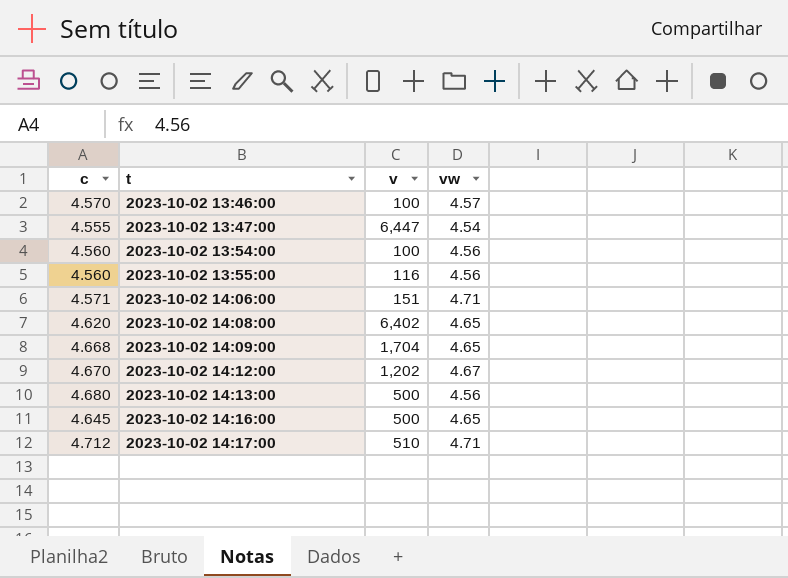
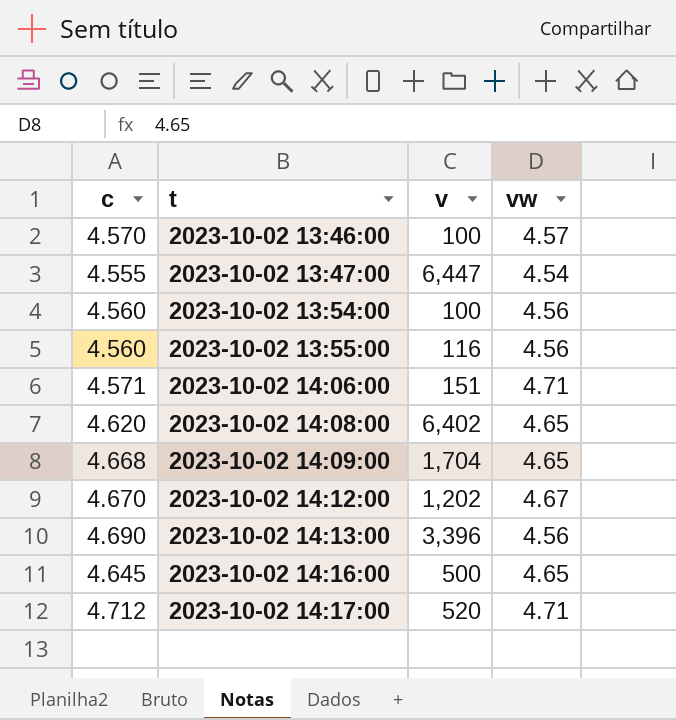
2023-10-02 14:13:00 | c: 4.680 -> 4.690
2023-10-02 14:13:00 | v: 500 -> 3,396
2023-10-02 14:17:00 | v: 510 -> 520

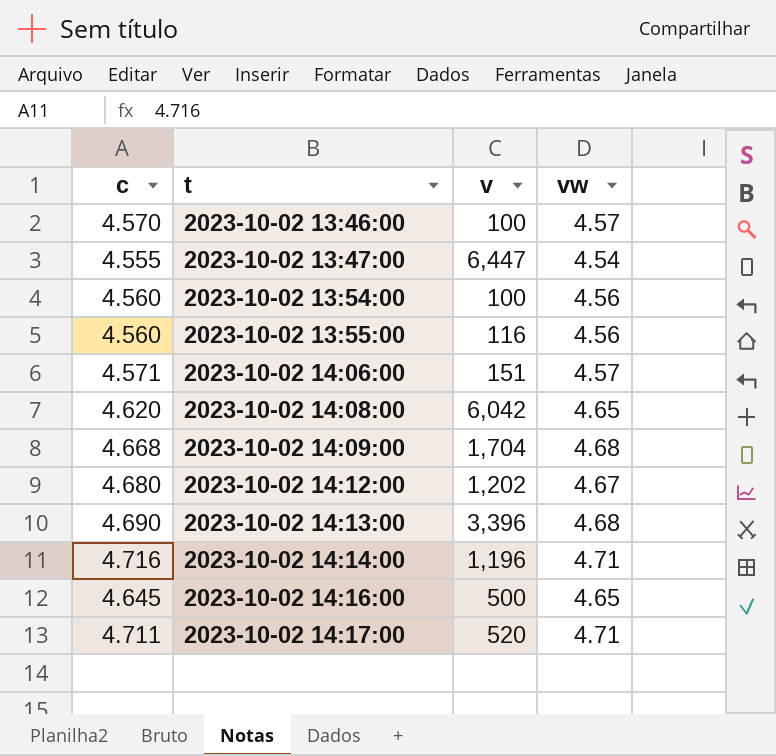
2023-10-02 14:06:00 | vw: 4.71 -> 4.57
2023-10-02 14:08:00 | v: 6,402 -> 6,042
2023-10-02 14:09:00 | vw: 4.65 -> 4.68
2023-10-02 14:12:00 | c: 4.670 -> 4.680
2023-10-02 14:13:00 | vw: 4.56 -> 4.68
row 2023-10-02 14:14:00: none -> 4.716 | 1,196 | 4.71
2023-10-02 14:17:00 | c: 4.712 -> 4.711

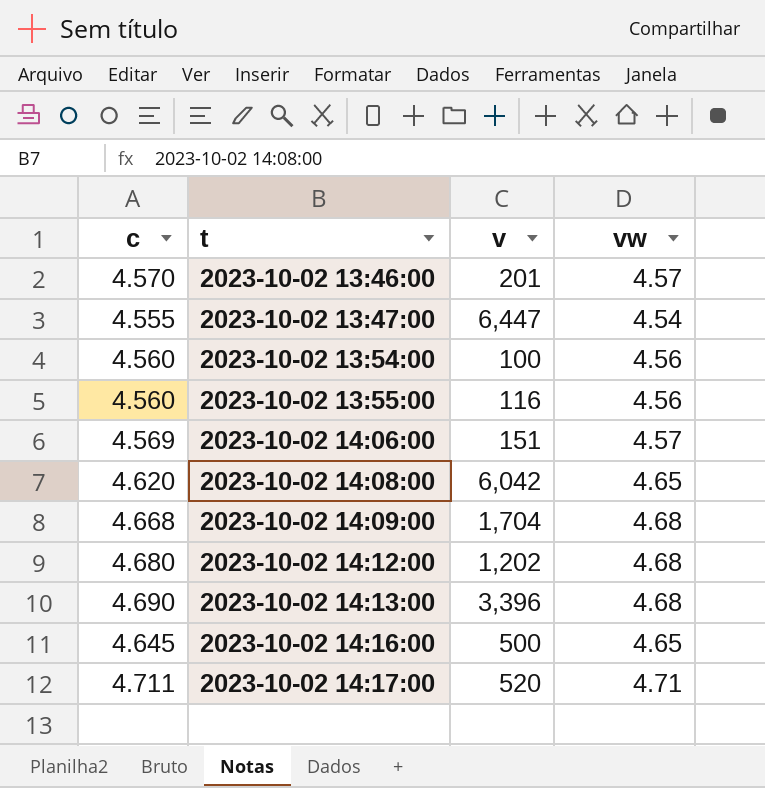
row 2023-10-02 14:14:00: 4.716 | 1,196 | 4.71 -> none
2023-10-02 13:46:00 | v: 100 -> 201
2023-10-02 14:06:00 | c: 4.571 -> 4.569
2023-10-02 14:12:00 | vw: 4.67 -> 4.68

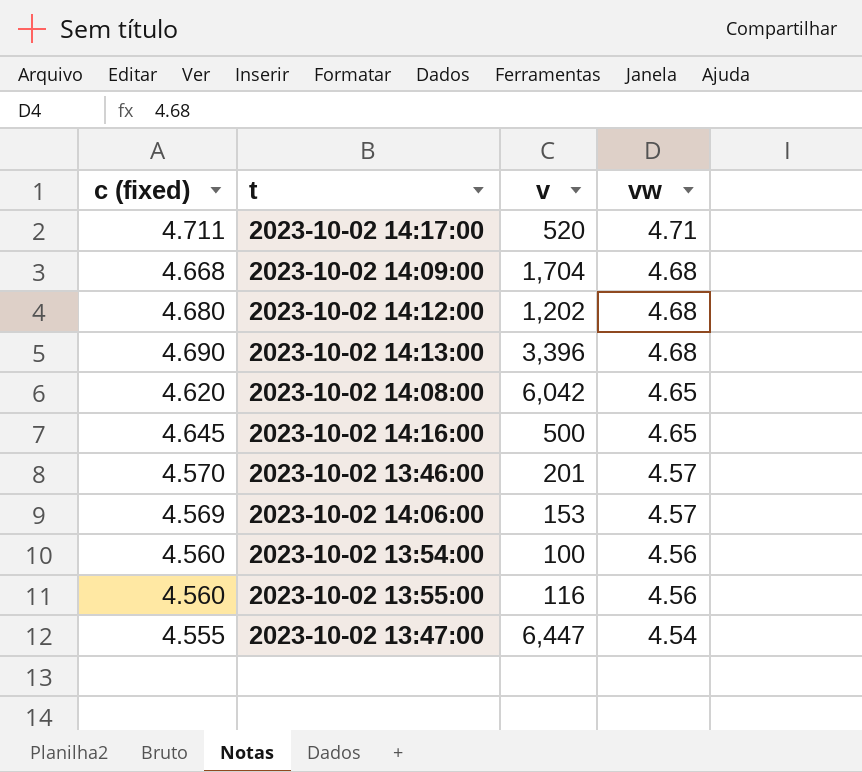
row order: t ascending -> vw descending
column name: c -> c (fixed)
2023-10-02 14:06:00 | v: 151 -> 153

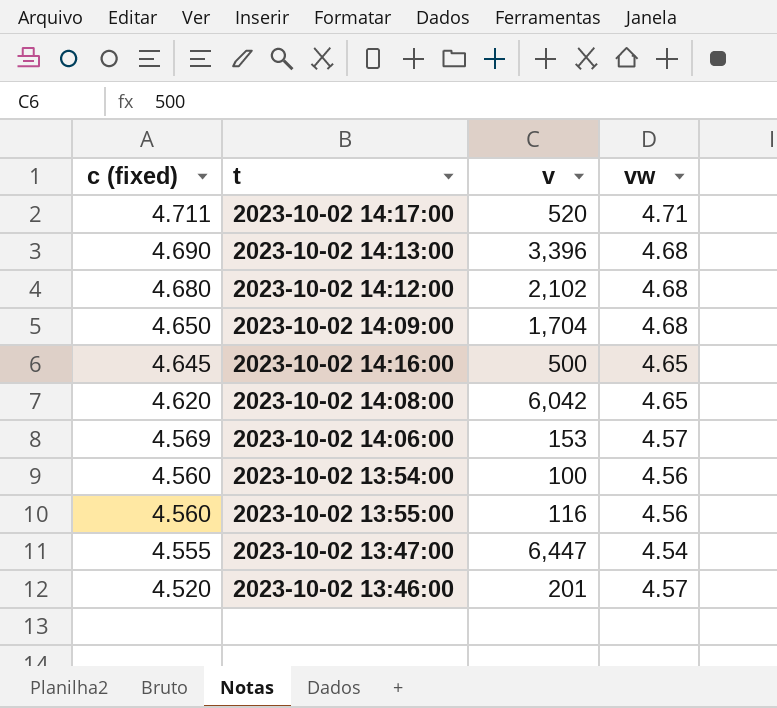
row order: vw descending -> c (fixed) descending
2023-10-02 14:12:00 | v: 1,202 -> 2,102
2023-10-02 14:09:00 | c (fixed): 4.668 -> 4.650
2023-10-02 13:46:00 | c (fixed): 4.570 -> 4.520

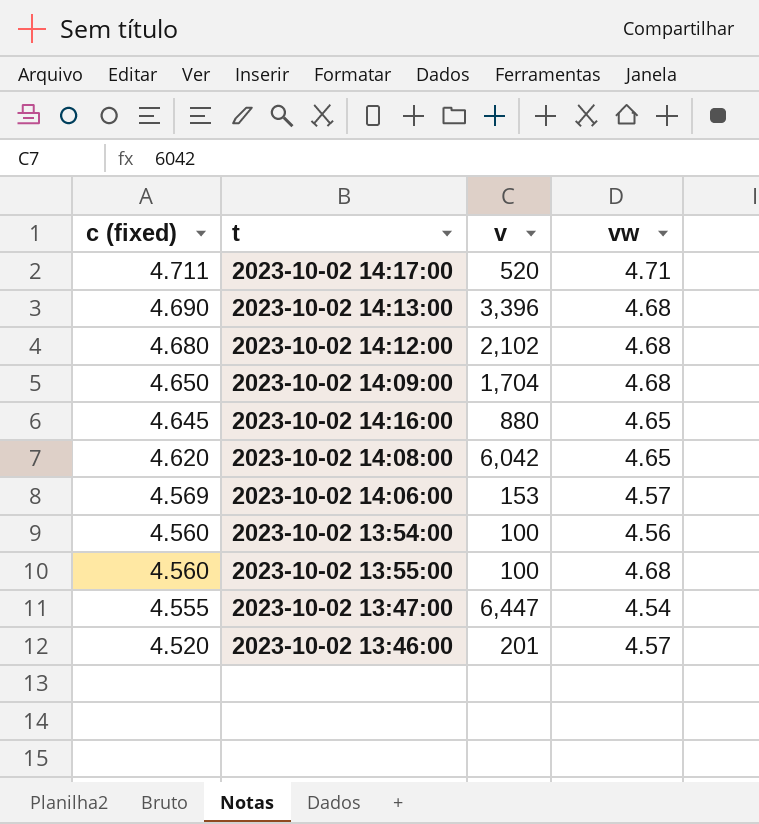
2023-10-02 14:16:00 | v: 500 -> 880
2023-10-02 13:55:00 | v: 116 -> 100
2023-10-02 13:55:00 | vw: 4.56 -> 4.68

